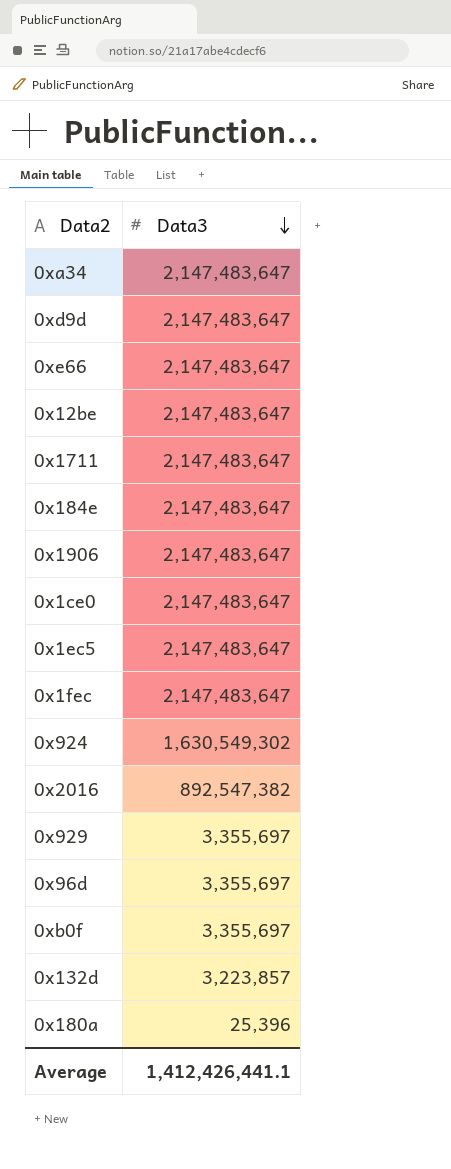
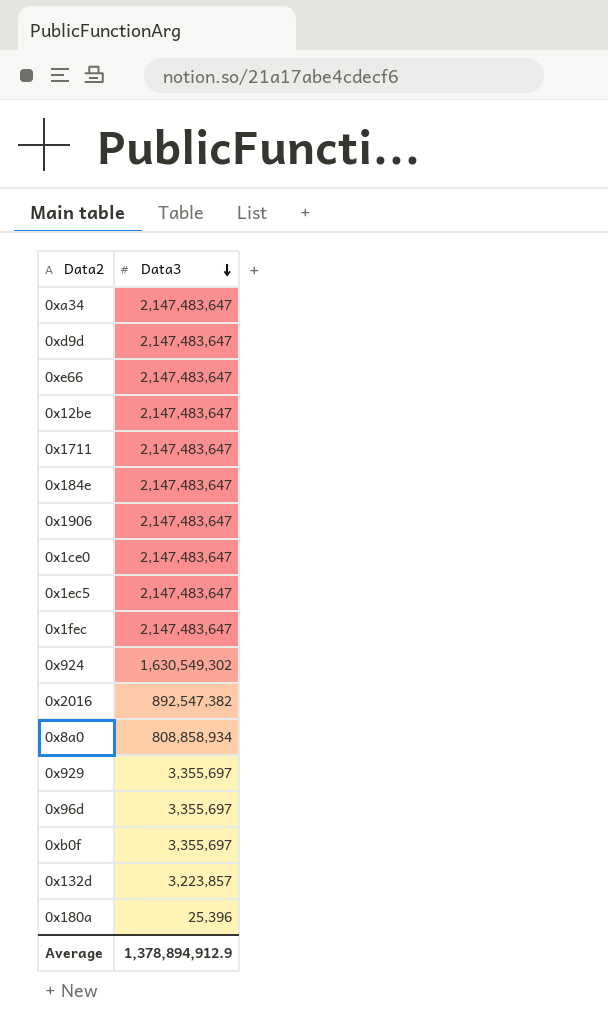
row 0x8a0: none -> 808,858,934
Average | Data3: 1,412,426,441.1 -> 1,378,894,912.9

